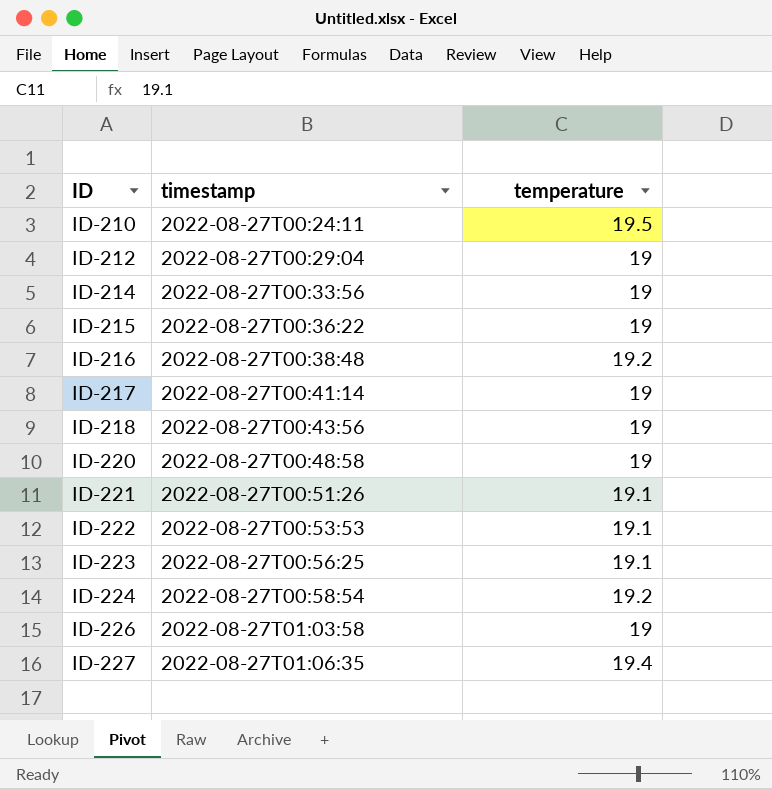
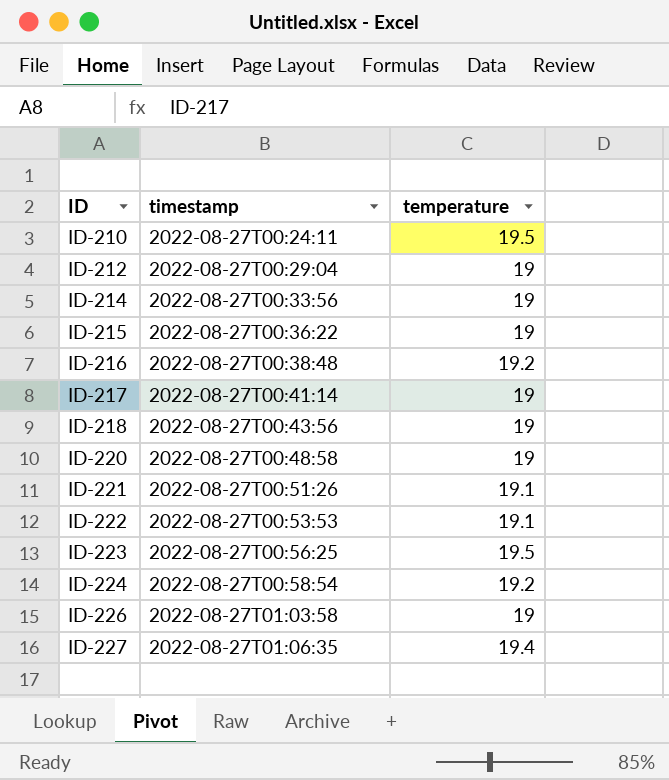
ID-223 | temperature: 19.1 -> 19.5

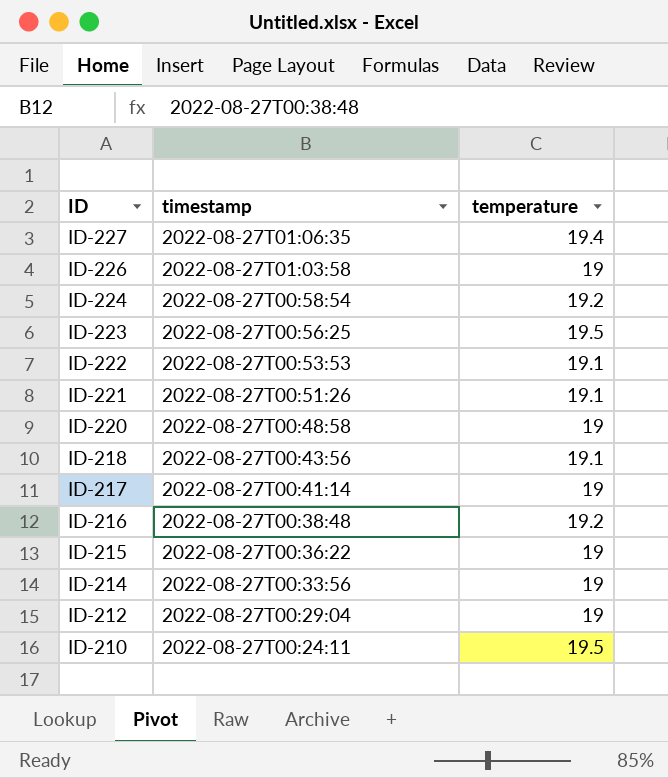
row order: ID ascending -> ID descending
ID-218 | temperature: 19 -> 19.1

